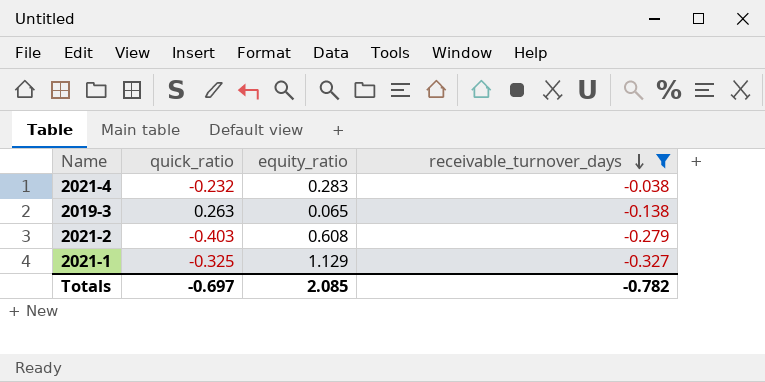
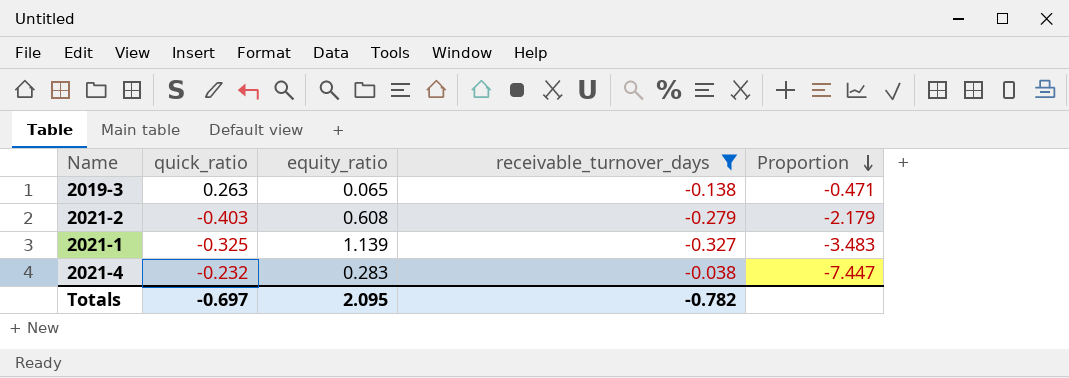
row order: receivable_turnover_days descending -> Proportion descending
column Proportion | formula: none -> [equity_ratio] / [receivable_turnover_days]
2021-1 | equity_ratio: 1.129 -> 1.139
Totals | equity_ratio: 2.085 -> 2.095

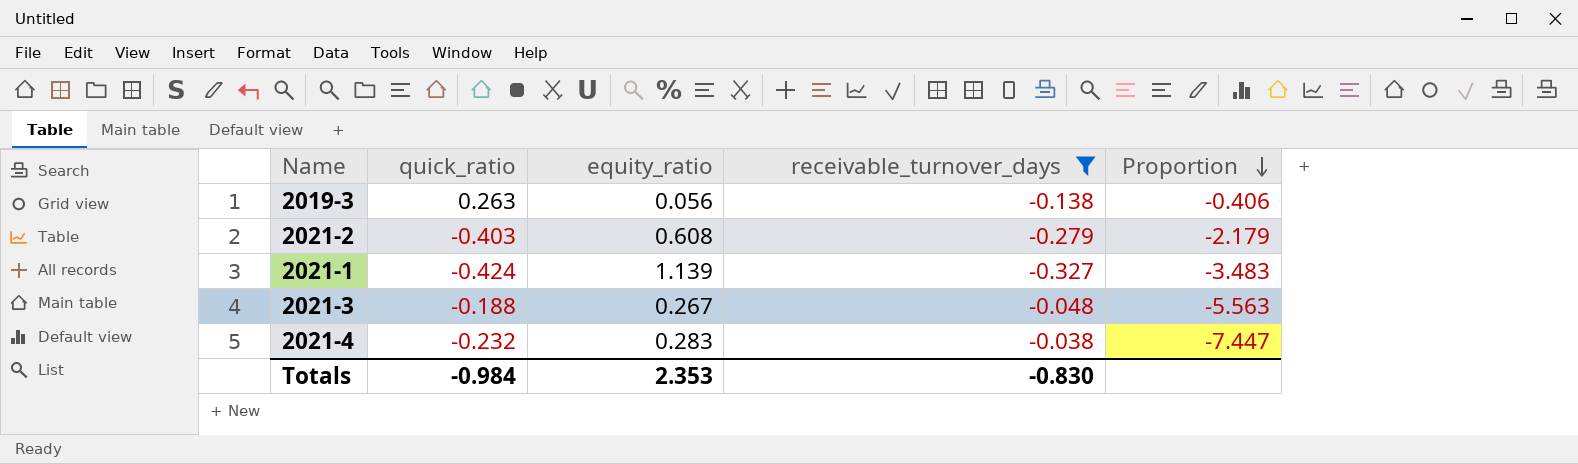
2019-3 | equity_ratio: 0.065 -> 0.056
2019-3 | Proportion: -0.471 -> -0.406
2021-1 | quick_ratio: -0.325 -> -0.424
row 2021-3: none -> -0.188 | 0.267 | -0.048 | -5.563
Totals | quick_ratio: -0.697 -> -0.984
Totals | equity_ratio: 2.095 -> 2.353
Totals | receivable_turnover_days: -0.782 -> -0.830

